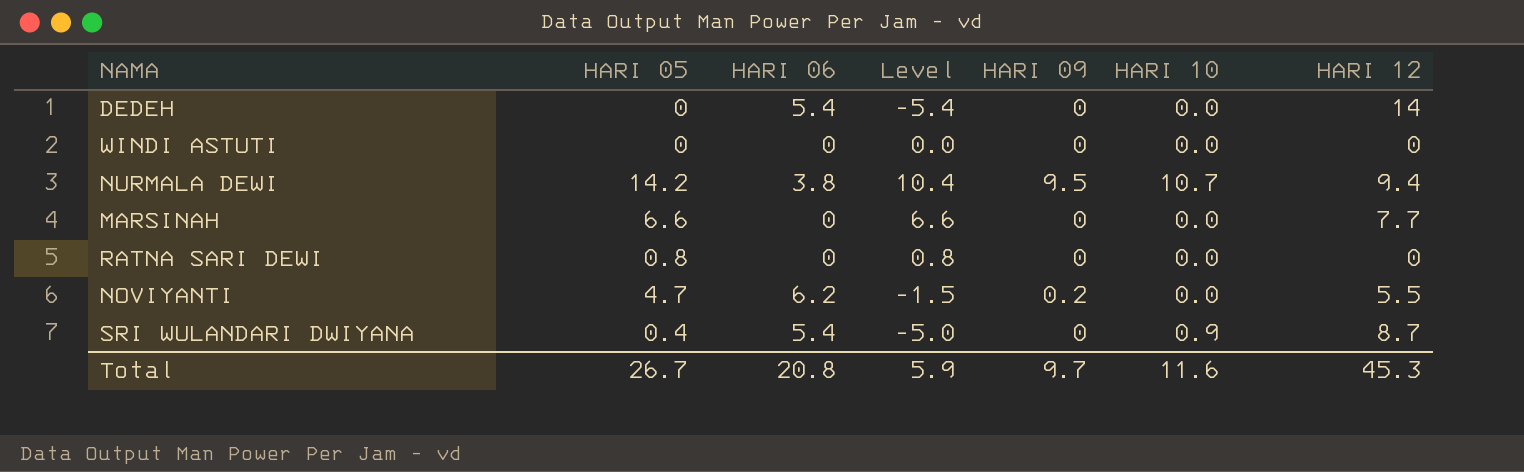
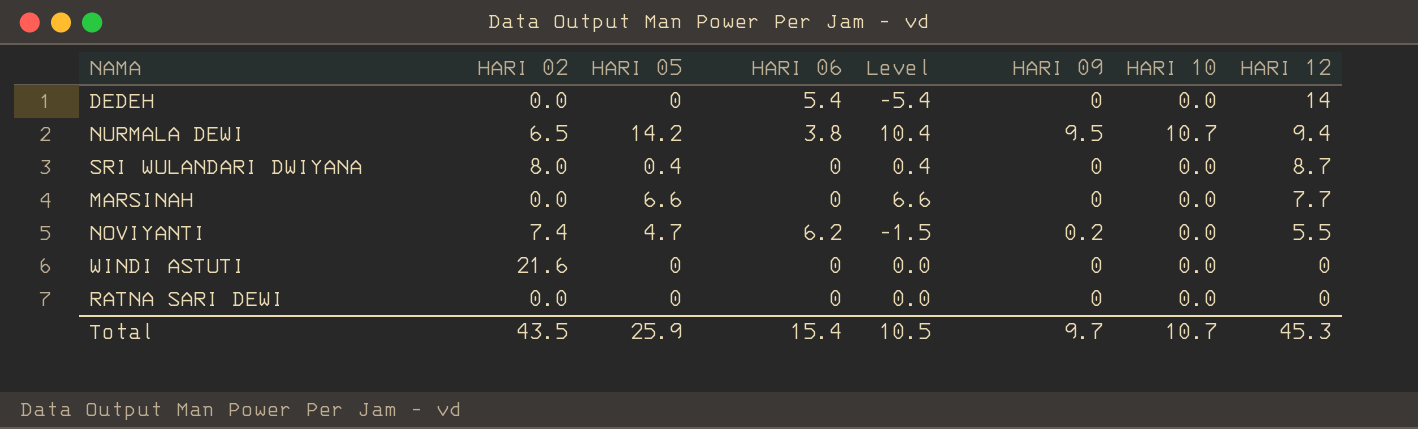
row order: none -> HARI 12 descending
column HARI 02 | position: none -> 2
SRI WULANDARI DWIYANA | HARI 06: 5.4 -> 0
SRI WULANDARI DWIYANA | Level: -5.0 -> 0.4
SRI WULANDARI DWIYANA | HARI 10: 0.9 -> 0.0
RATNA SARI DEWI | HARI 05: 0.8 -> 0
RATNA SARI DEWI | Level: 0.8 -> 0.0
Total | HARI 05: 26.7 -> 25.9
Total | HARI 06: 20.8 -> 15.4
Total | Level: 5.9 -> 10.5
Total | HARI 10: 11.6 -> 10.7

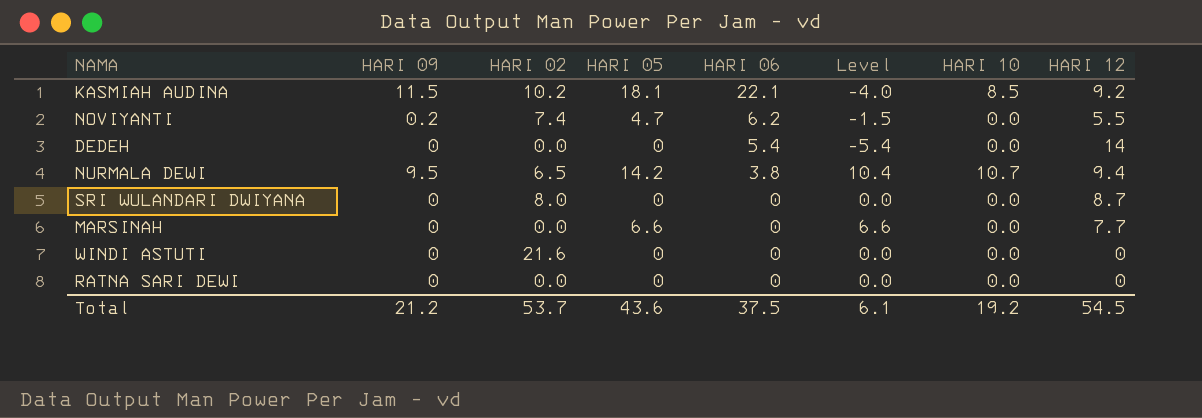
row order: HARI 12 descending -> HARI 06 descending
column HARI 09 | position: 6 -> 2
row KASMIAH AUDINA: none -> 11.5 | 10.2 | 18.1 | 22.1 | -4.0 | 8.5 | 9.2
SRI WULANDARI DWIYANA | HARI 05: 0.4 -> 0
SRI WULANDARI DWIYANA | Level: 0.4 -> 0.0
Total | HARI 09: 9.7 -> 21.2
Total | HARI 02: 43.5 -> 53.7
Total | HARI 05: 25.9 -> 43.6
Total | HARI 06: 15.4 -> 37.5
Total | Level: 10.5 -> 6.1
Total | HARI 10: 10.7 -> 19.2
Total | HARI 12: 45.3 -> 54.5

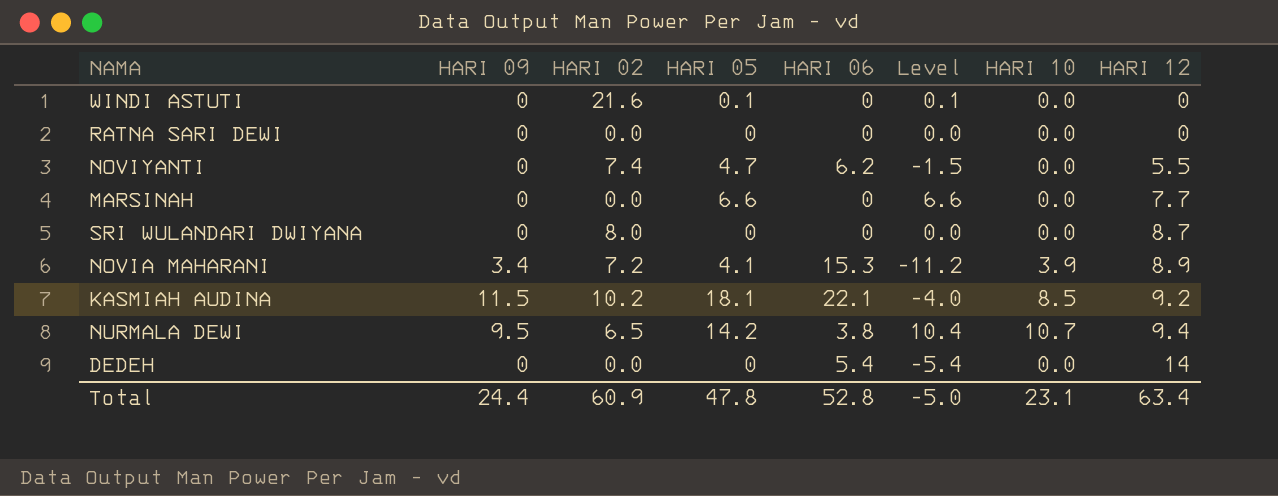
row order: HARI 06 descending -> HARI 12 ascending
WINDI ASTUTI | HARI 05: 0 -> 0.1
WINDI ASTUTI | Level: 0.0 -> 0.1
NOVIYANTI | HARI 09: 0.2 -> 0
row NOVIA MAHARANI: none -> 3.4 | 7.2 | 4.1 | 15.3 | -11.2 | 3.9 | 8.9
Total | HARI 09: 21.2 -> 24.4
Total | HARI 02: 53.7 -> 60.9
Total | HARI 05: 43.6 -> 47.8
Total | HARI 06: 37.5 -> 52.8
Total | Level: 6.1 -> -5.0
Total | HARI 10: 19.2 -> 23.1
Total | HARI 12: 54.5 -> 63.4

